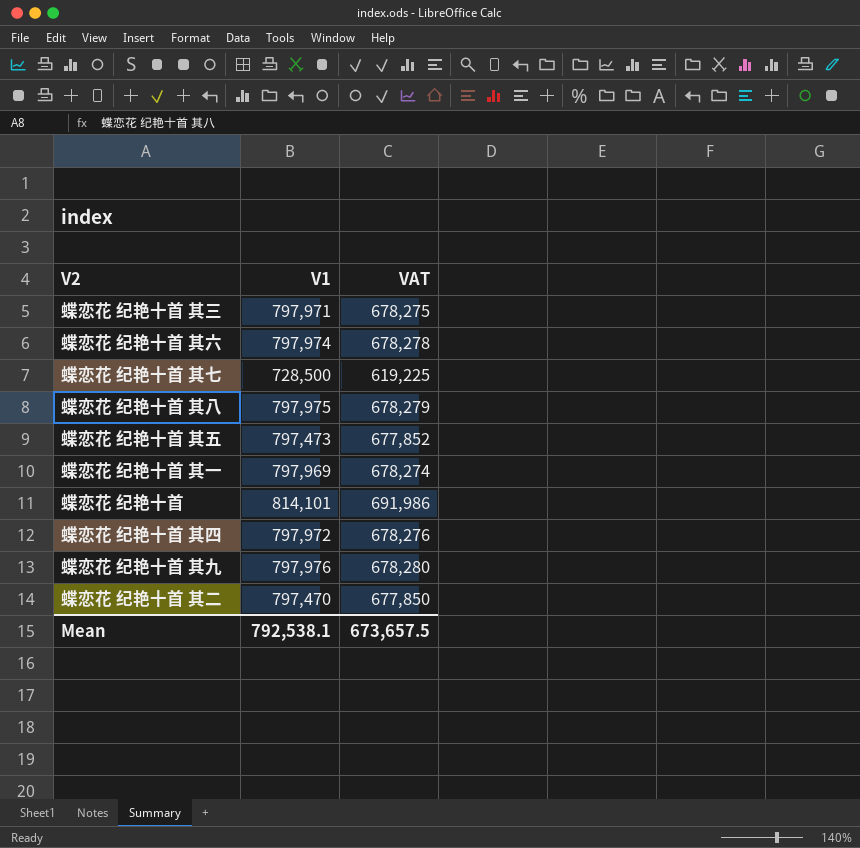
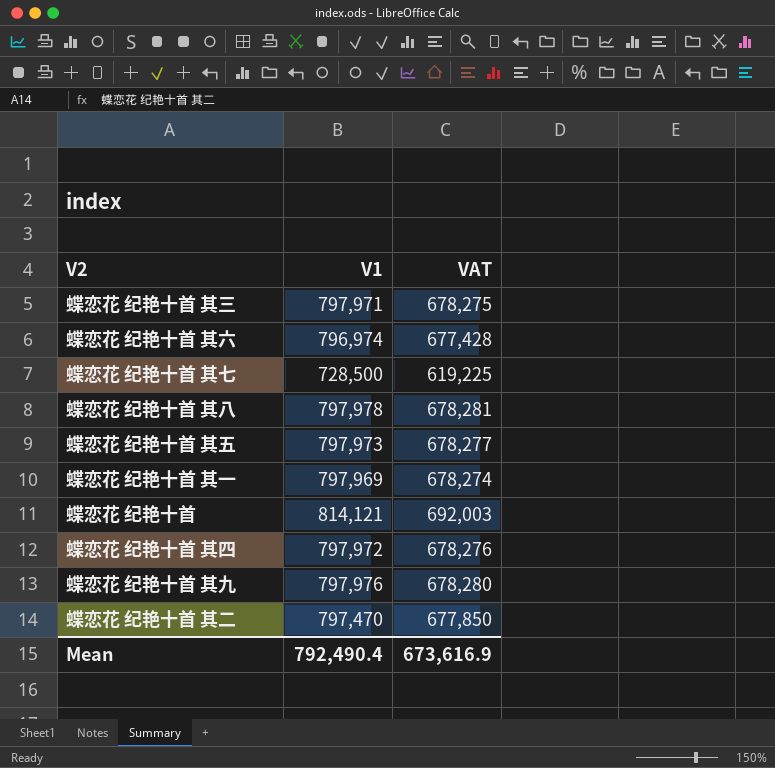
蝶恋花 纪艳十首 其六 | V1: 797,974 -> 796,974
蝶恋花 纪艳十首 其六 | VAT: 678,278 -> 677,428
蝶恋花 纪艳十首 其八 | V1: 797,975 -> 797,978
蝶恋花 纪艳十首 其八 | VAT: 678,279 -> 678,281
蝶恋花 纪艳十首 其五 | V1: 797,473 -> 797,973
蝶恋花 纪艳十首 其五 | VAT: 677,852 -> 678,277
蝶恋花 纪艳十首 | V1: 814,101 -> 814,121
蝶恋花 纪艳十首 | VAT: 691,986 -> 692,003
Mean | V1: 792,538.1 -> 792,490.4
Mean | VAT: 673,657.5 -> 673,616.9

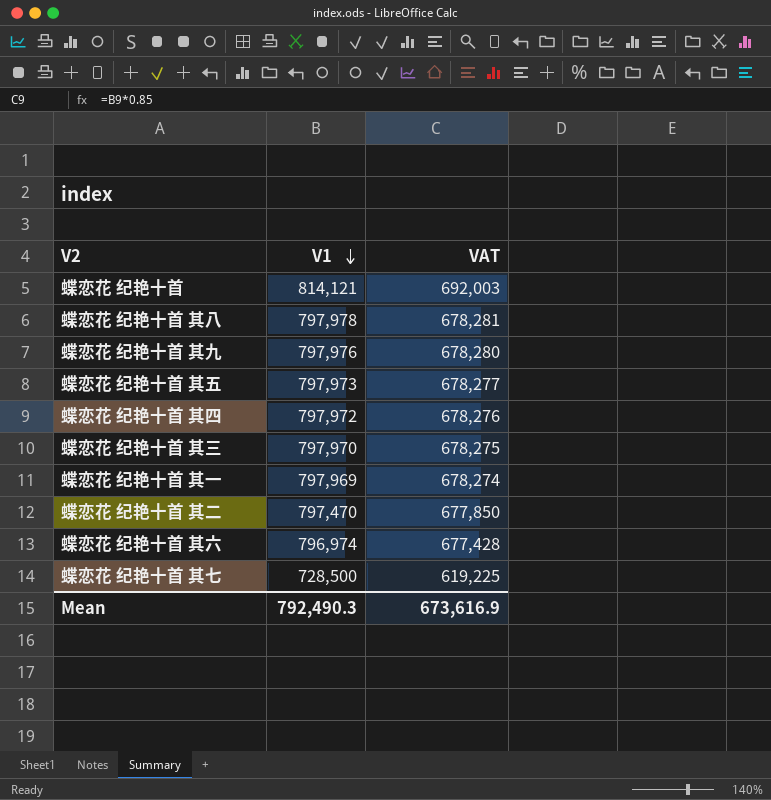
row order: none -> V1 descending
蝶恋花 纪艳十首 其三 | V1: 797,971 -> 797,970
Mean | V1: 792,490.4 -> 792,490.3

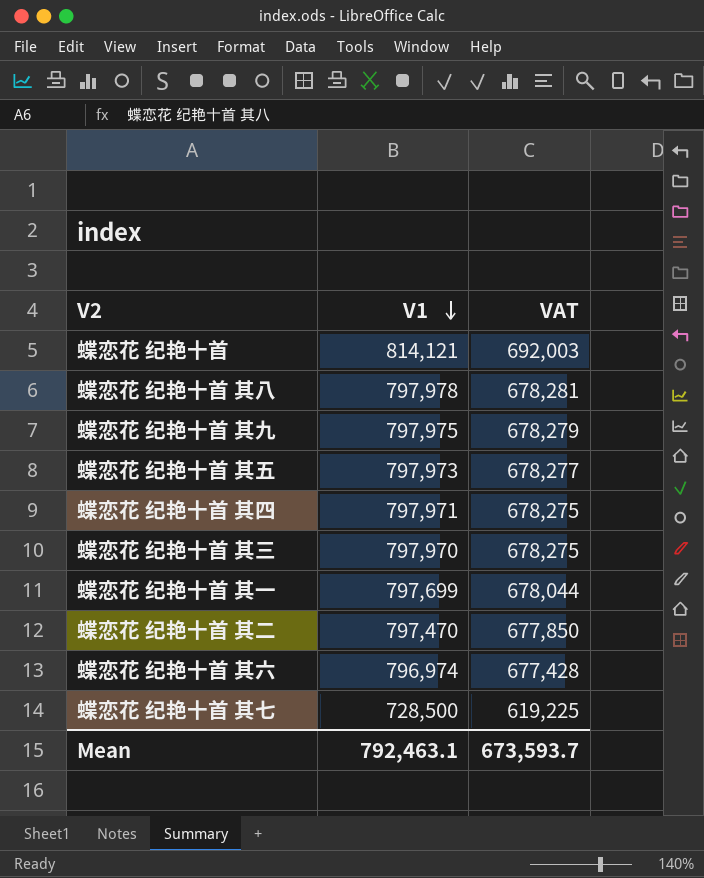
蝶恋花 纪艳十首 其九 | V1: 797,976 -> 797,975
蝶恋花 纪艳十首 其九 | VAT: 678,280 -> 678,279
蝶恋花 纪艳十首 其四 | V1: 797,972 -> 797,971
蝶恋花 纪艳十首 其四 | VAT: 678,276 -> 678,275
蝶恋花 纪艳十首 其一 | V1: 797,969 -> 797,699
蝶恋花 纪艳十首 其一 | VAT: 678,274 -> 678,044
Mean | V1: 792,490.3 -> 792,463.1
Mean | VAT: 673,616.9 -> 673,593.7

